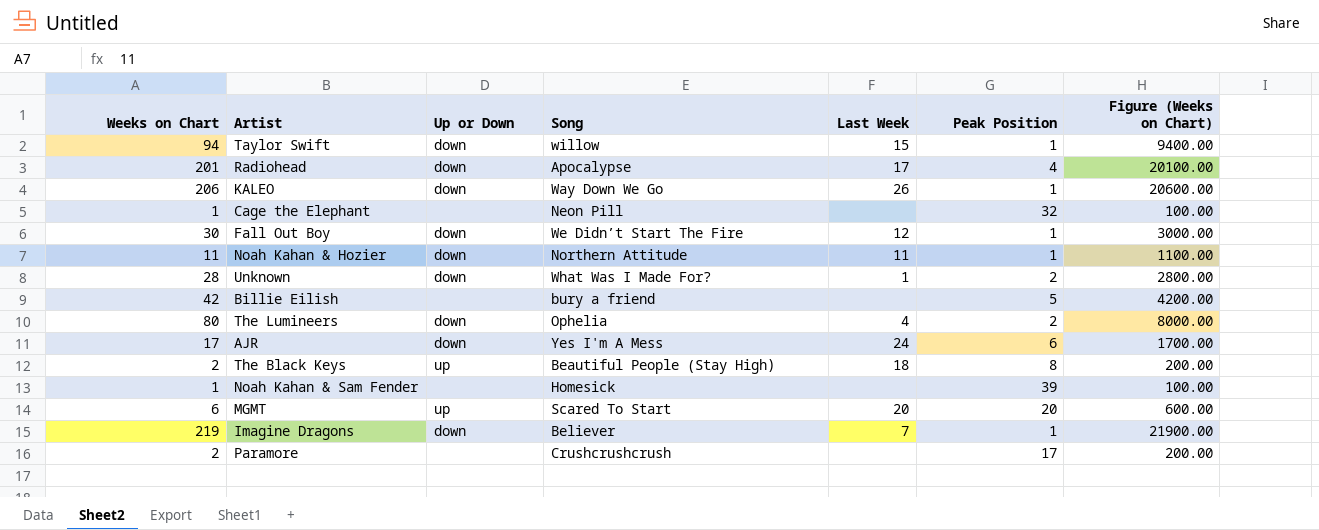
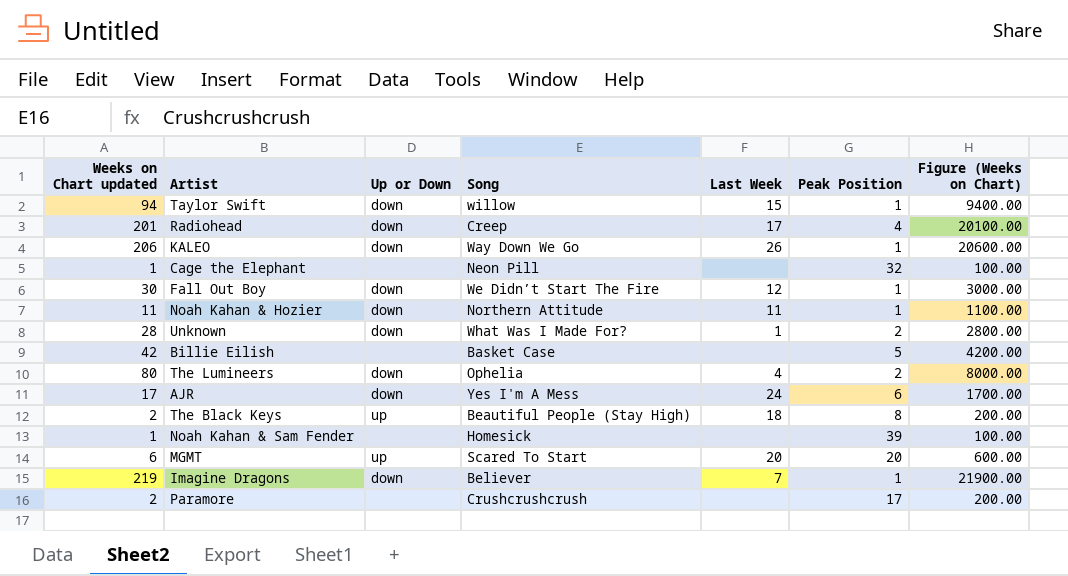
column name: Weeks on Chart -> Weeks on Chart updated
Radiohead | Song: Apocalypse -> Creep
Billie Eilish | Song: bury a friend -> Basket Case

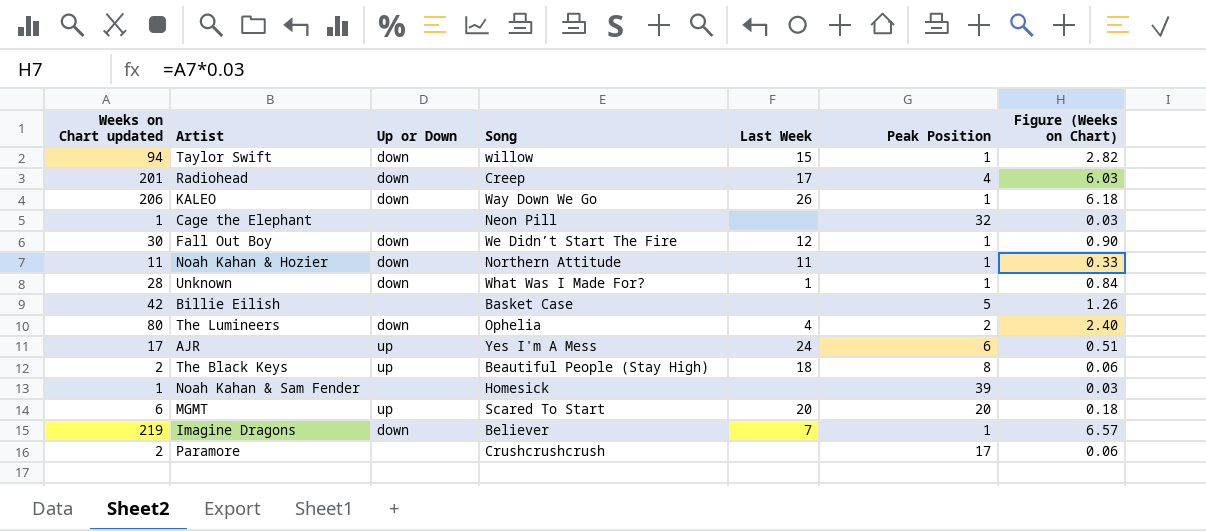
column Figure (Weeks on Chart) | formula: [Weeks on Chart updated] * 100 -> [Weeks on Chart updated] * 0.03
Unknown | Peak Position: 2 -> 1
AJR | Up or Down: down -> up

